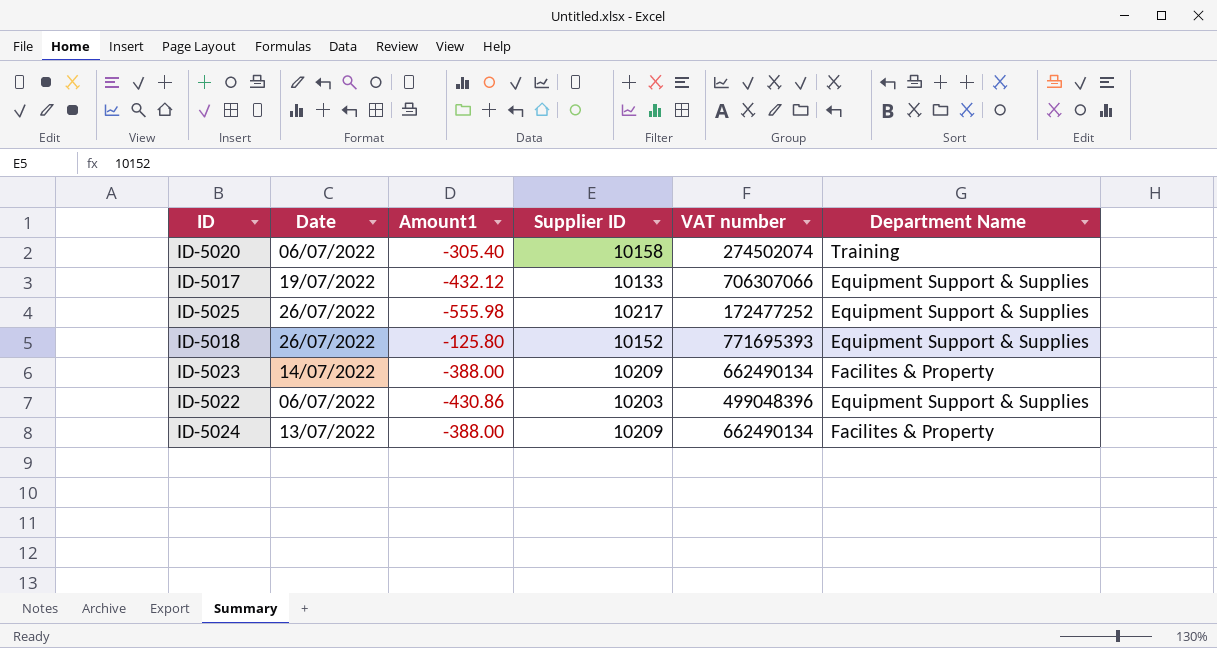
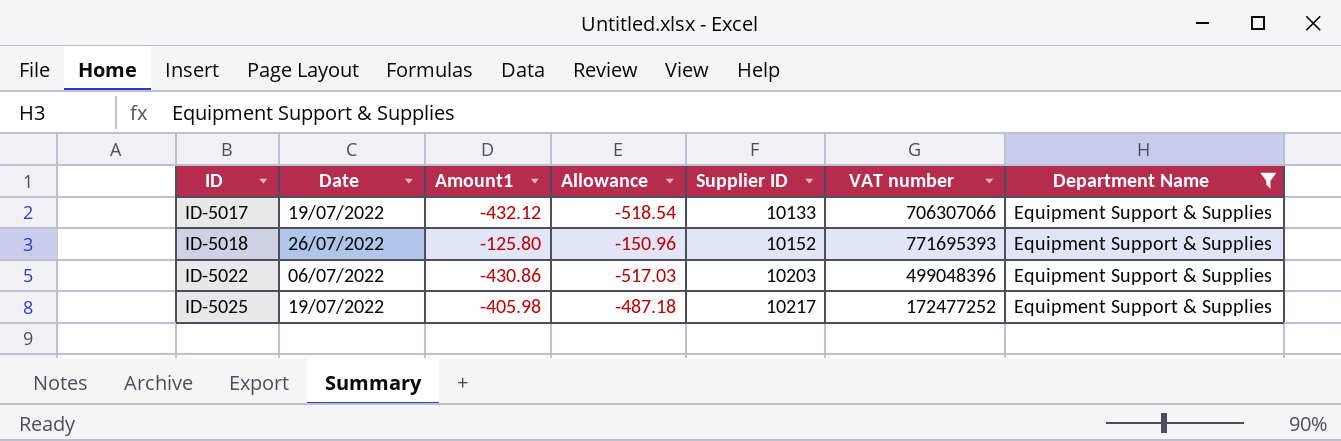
filter: none -> Department Name = Equipment Support & Supplies
row order: none -> ID ascending
column Allowance | formula: none -> [Amount1] * 1.2
ID-5025 | Date: 26/07/2022 -> 19/07/2022
ID-5025 | Amount1: -555.98 -> -405.98

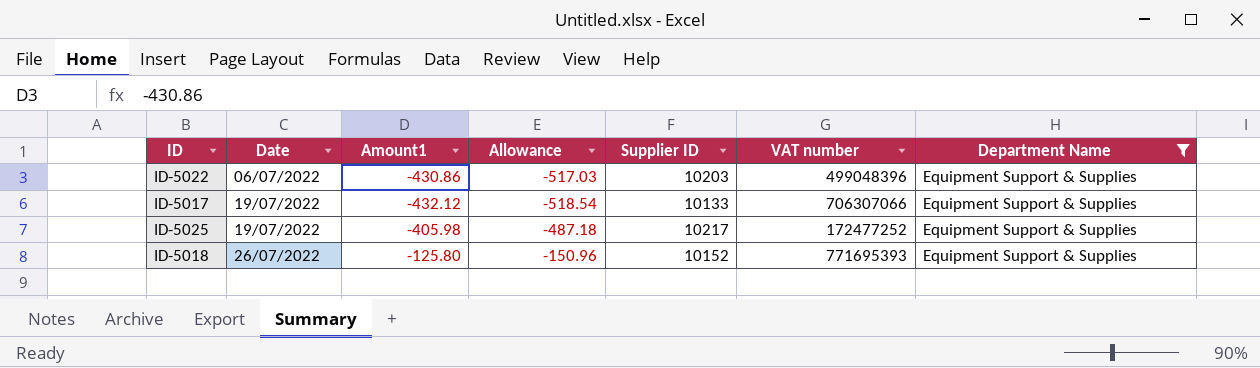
row order: ID ascending -> Date ascending

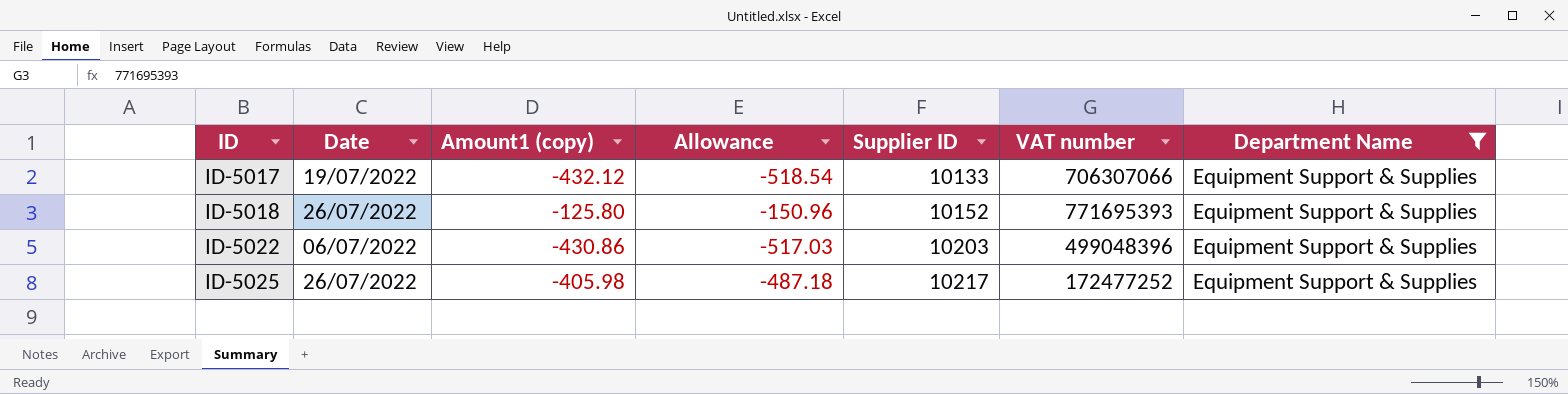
row order: Date ascending -> ID ascending
column name: Amount1 -> Amount1 (copy)
ID-5025 | Date: 19/07/2022 -> 26/07/2022

